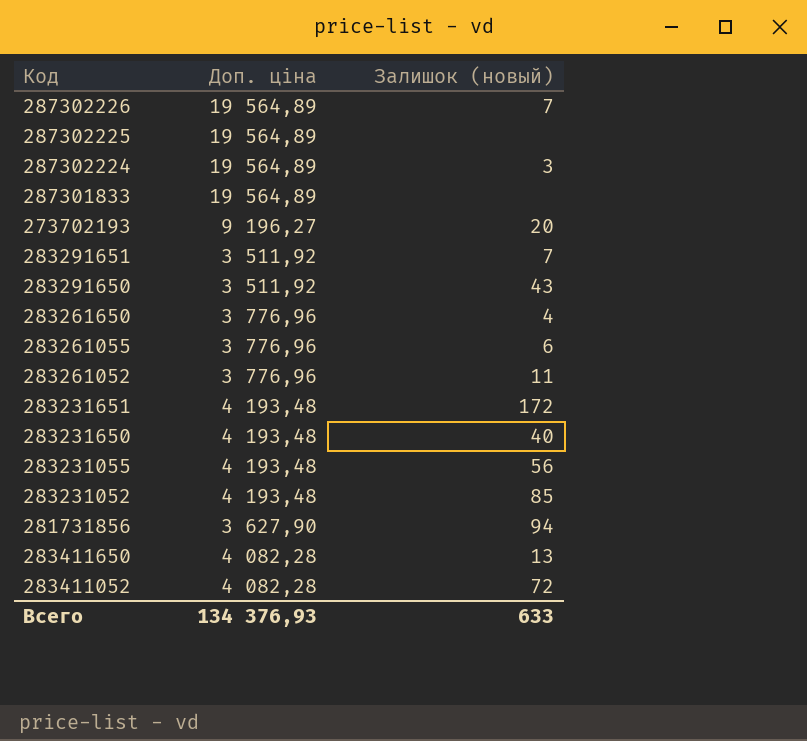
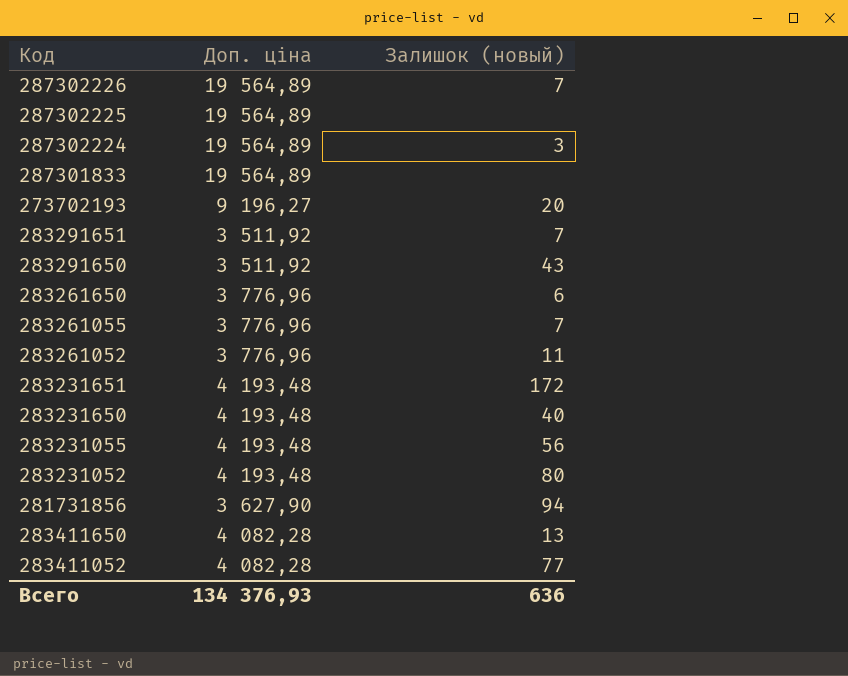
283261650 | Залишок (новый): 4 -> 6
283261055 | Залишок (новый): 6 -> 7
283231052 | Залишок (новый): 85 -> 80
283411052 | Залишок (новый): 72 -> 77
Всего | Залишок (новый): 633 -> 636

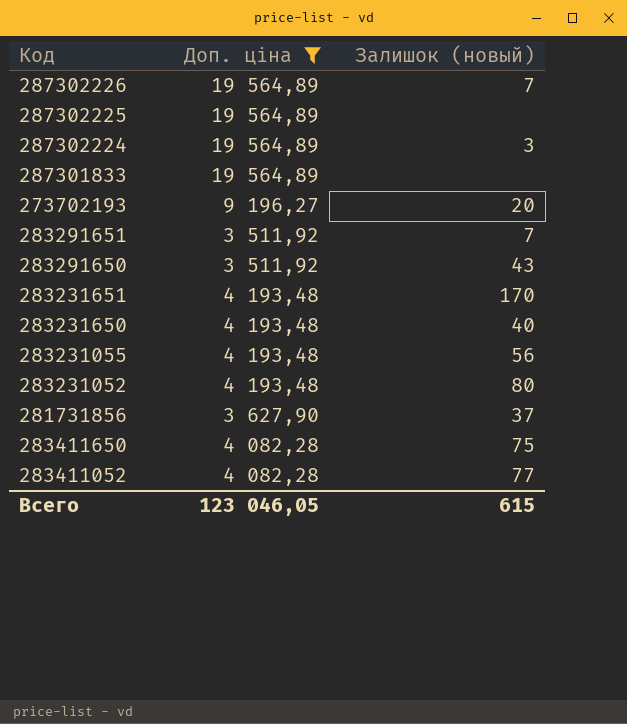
filter: none -> Доп. ціна != 3 776,96
283231651 | Залишок (новый): 172 -> 170
281731856 | Залишок (новый): 94 -> 37
283411650 | Залишок (новый): 13 -> 75
Всего | Доп. ціна: 134 376,93 -> 123 046,05
Всего | Залишок (новый): 636 -> 615

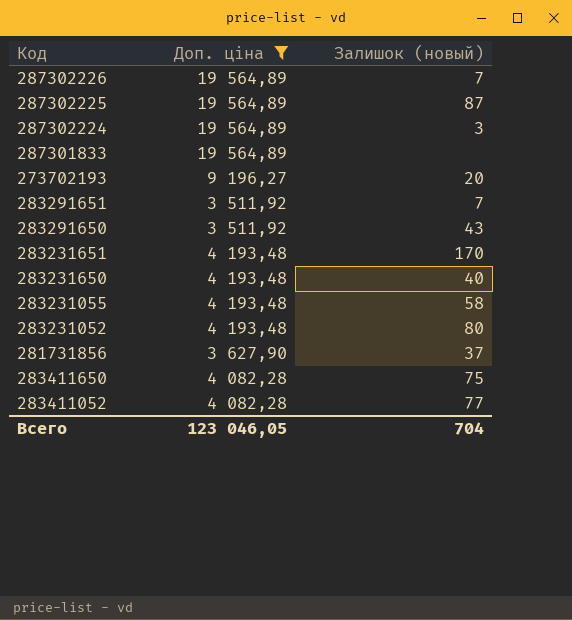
287302225 | Залишок (новый): none -> 87
283231055 | Залишок (новый): 56 -> 58
Всего | Залишок (новый): 615 -> 704

